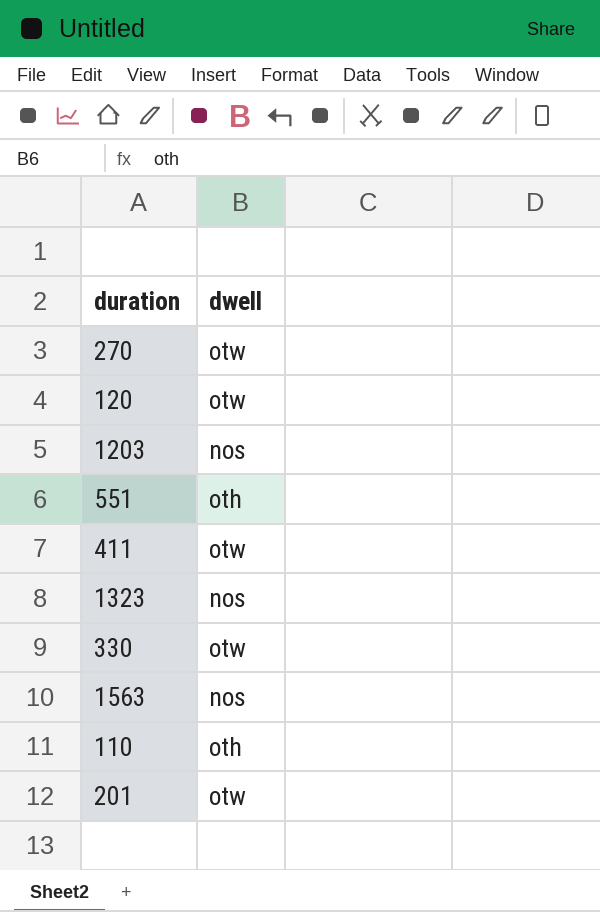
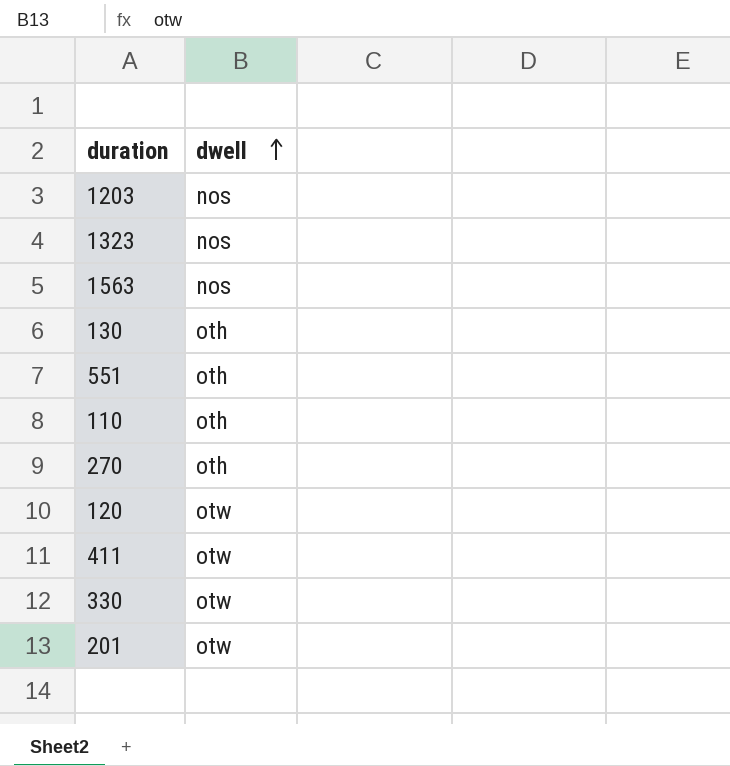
row order: none -> dwell ascending
row 130: none -> oth
270 | dwell: otw -> oth

